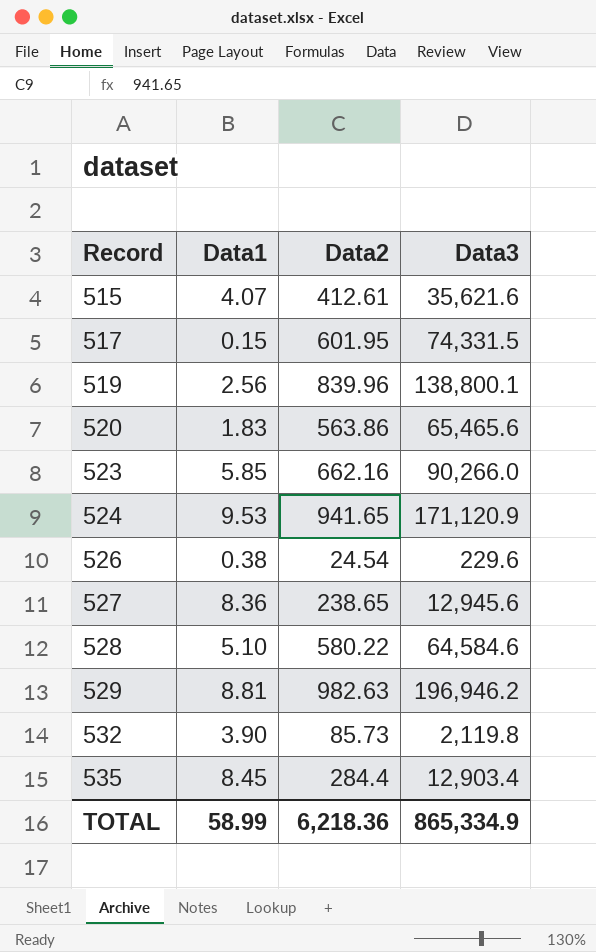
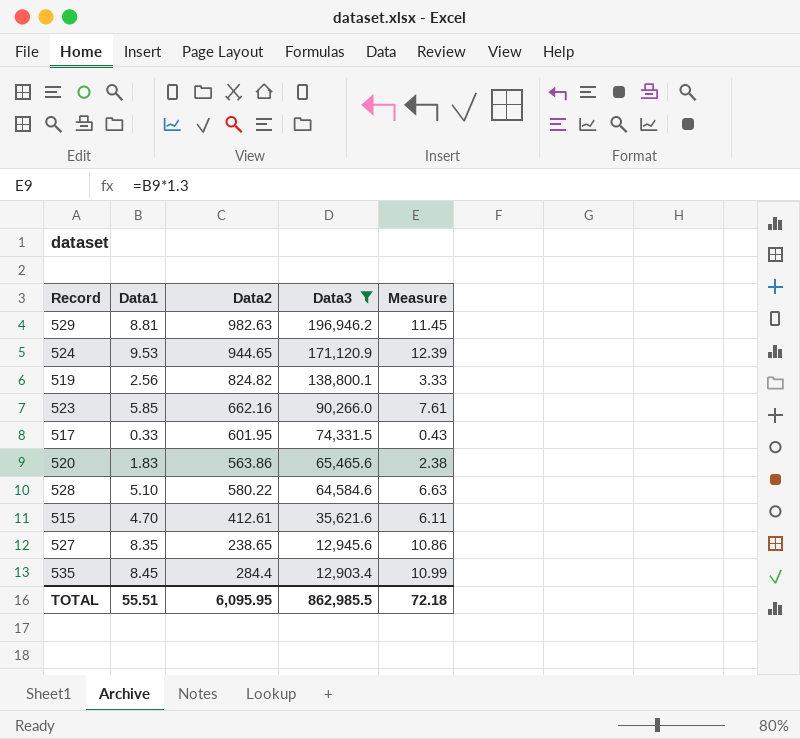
filter: none -> Data3 >= 12,903.4
row order: Record ascending -> Data3 descending
column Measure | formula: none -> [Data1] * 1.3
524 | Data2: 941.65 -> 944.65
519 | Data2: 839.96 -> 824.82
517 | Data1: 0.15 -> 0.33
515 | Data1: 4.07 -> 4.70
527 | Data1: 8.36 -> 8.35
TOTAL | Data1: 58.99 -> 55.51
TOTAL | Data2: 6,218.36 -> 6,095.95
TOTAL | Data3: 865,334.9 -> 862,985.5

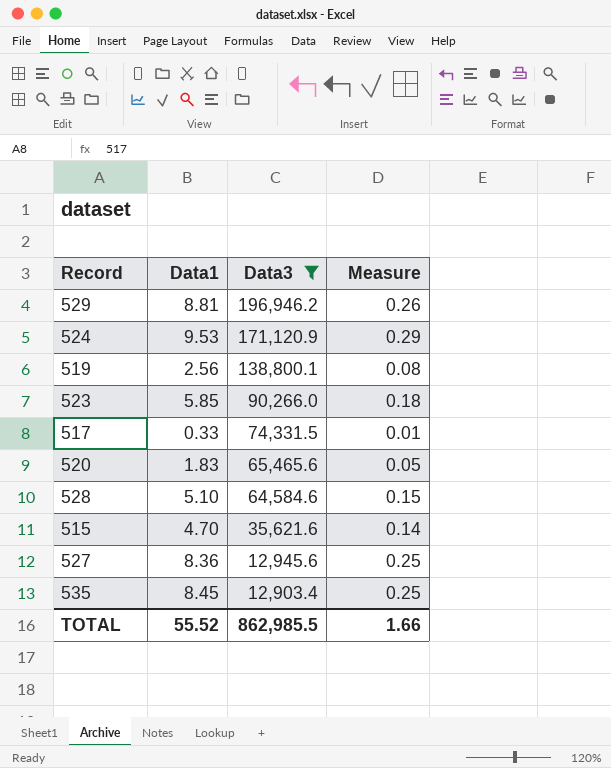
column Data2 | position: 3 -> none
column Measure | formula: [Data1] * 1.3 -> [Data1] * 0.03
527 | Data1: 8.35 -> 8.36
TOTAL | Data1: 55.51 -> 55.52
TOTAL | Measure: 72.18 -> 1.66

